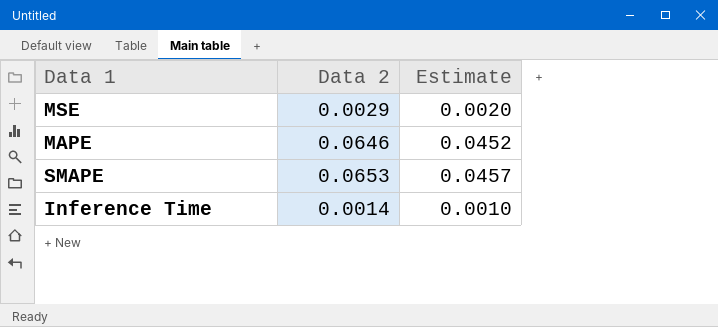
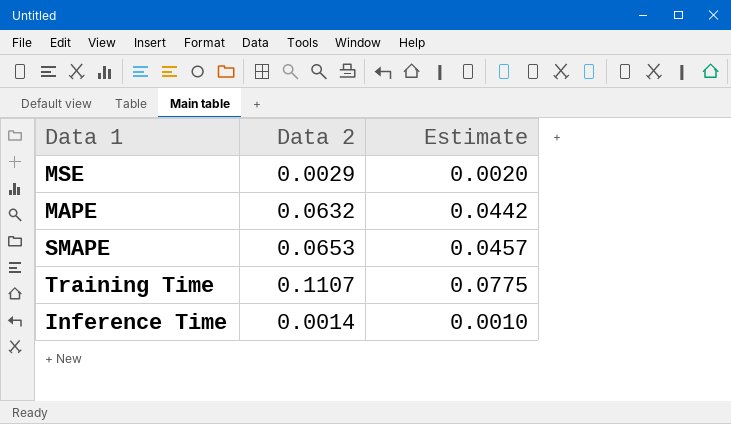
MAPE | Data 2: 0.0646 -> 0.0632
MAPE | Estimate: 0.0452 -> 0.0442
row Training Time: none -> 0.1107 | 0.0775

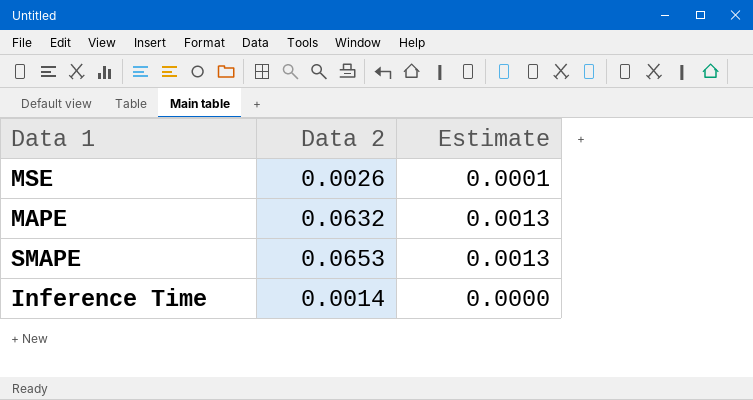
column Estimate | formula: [Data 2] * 0.7 -> [Data 2] * 0.02
row Training Time: 0.1107 | 0.0775 -> none
MSE | Data 2: 0.0029 -> 0.0026

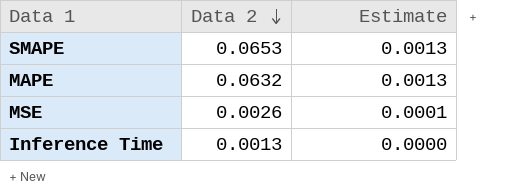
row order: none -> Data 2 descending
Inference Time | Data 2: 0.0014 -> 0.0013

